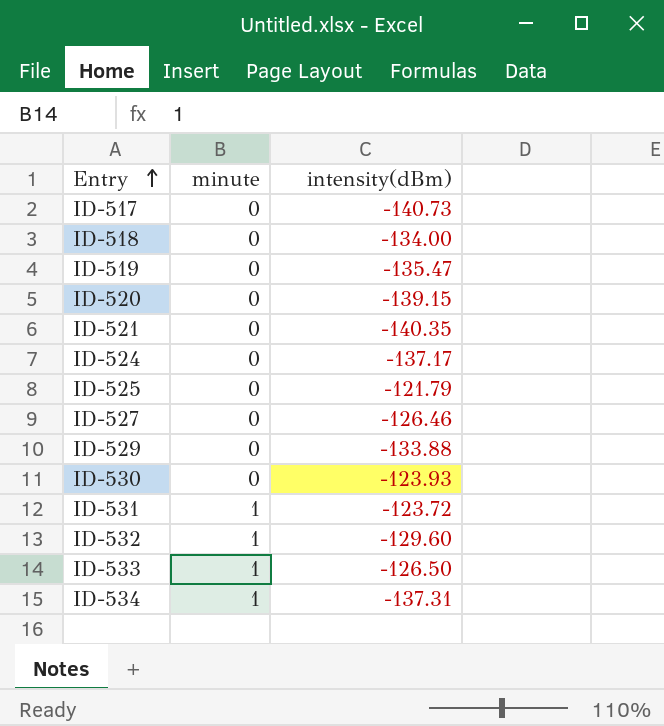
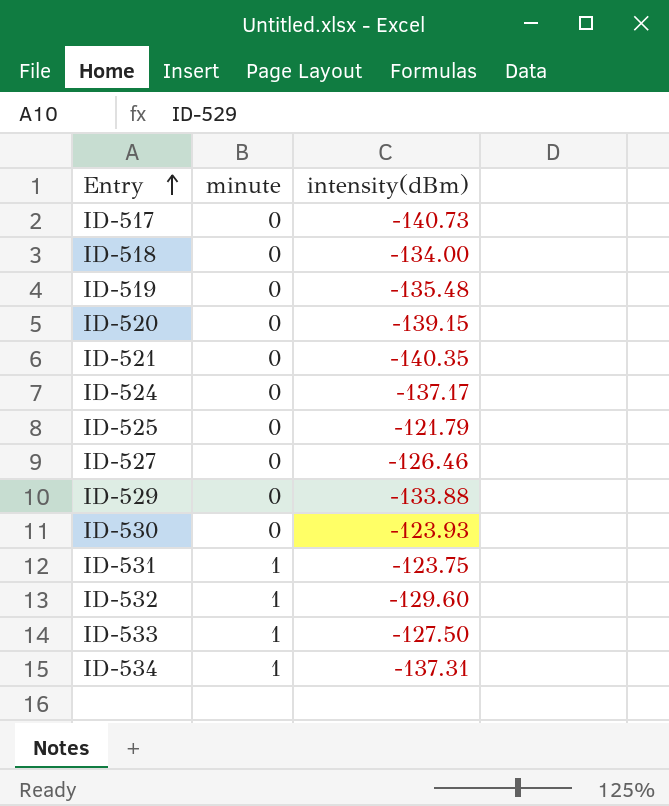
ID-519 | intensity(dBm): -135.47 -> -135.48
ID-531 | intensity(dBm): -123.72 -> -123.75
ID-533 | intensity(dBm): -126.50 -> -127.50

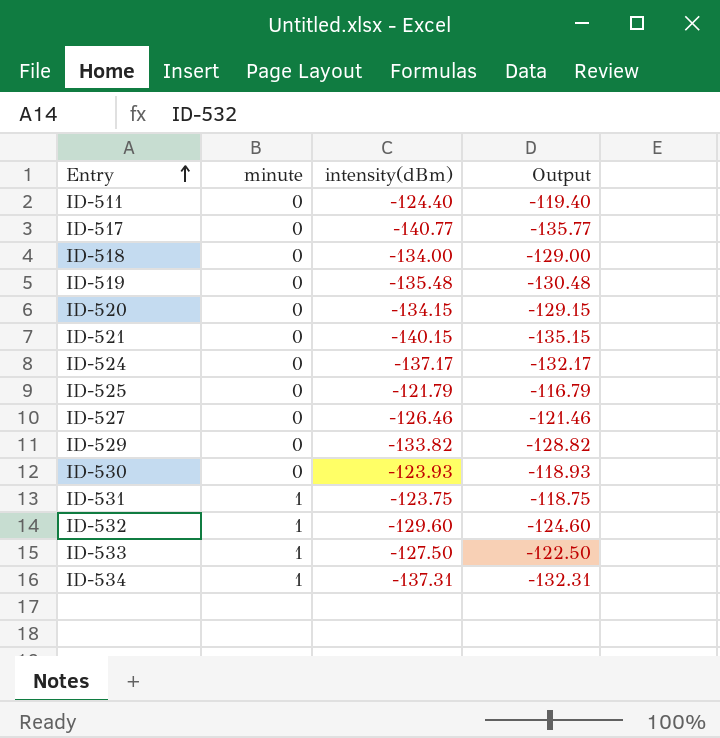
column Output | formula: none -> [intensity(dBm)] + 5
row ID-511: none -> 0 | -124.40 | -119.40
ID-517 | intensity(dBm): -140.73 -> -140.77
ID-520 | intensity(dBm): -139.15 -> -134.15
ID-521 | intensity(dBm): -140.35 -> -140.15
ID-529 | intensity(dBm): -133.88 -> -133.82

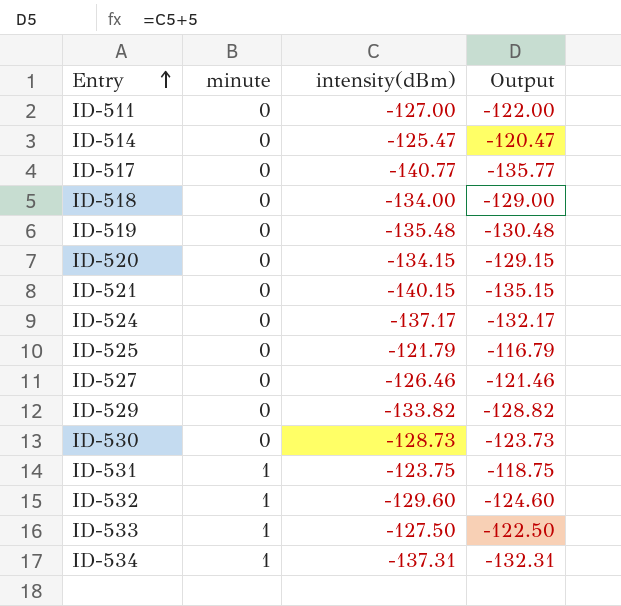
ID-511 | intensity(dBm): -124.40 -> -127.00
ID-511 | Output: -119.40 -> -122.00
row ID-514: none -> 0 | -125.47 | -120.47
ID-530 | intensity(dBm): -123.93 -> -128.73
ID-530 | Output: -118.93 -> -123.73

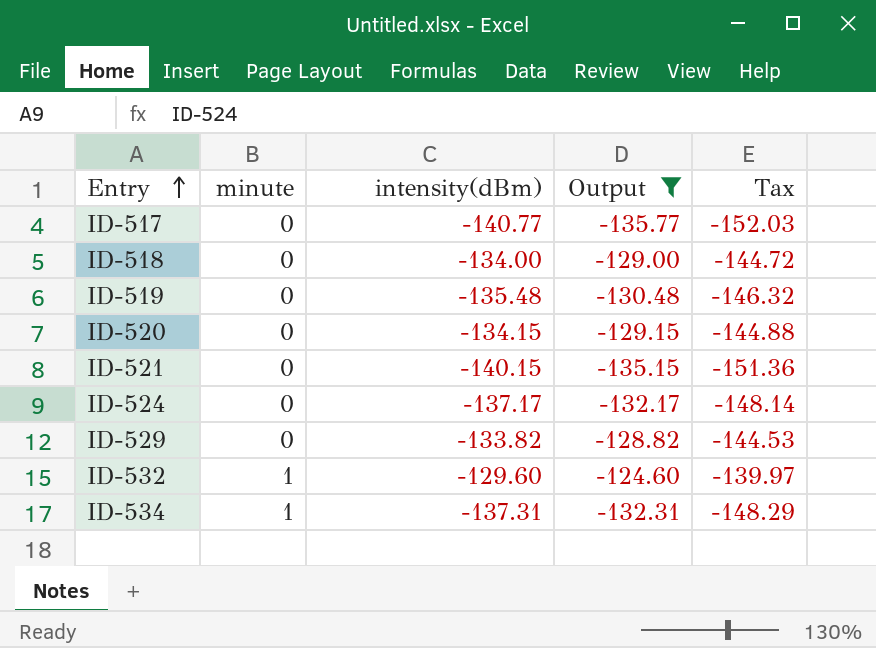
filter: none -> Output <= -124.60
column Tax | formula: none -> [intensity(dBm)] * 1.08

